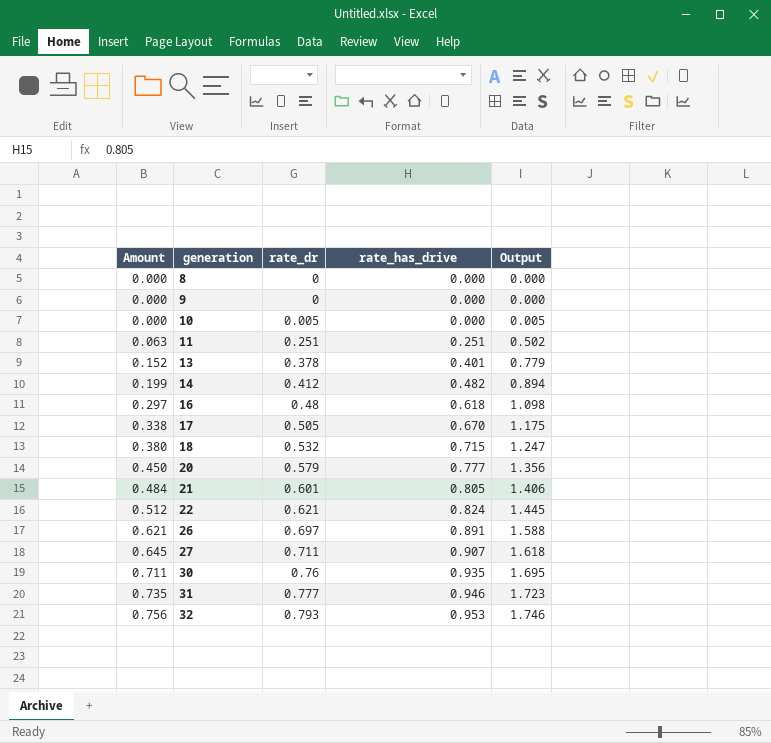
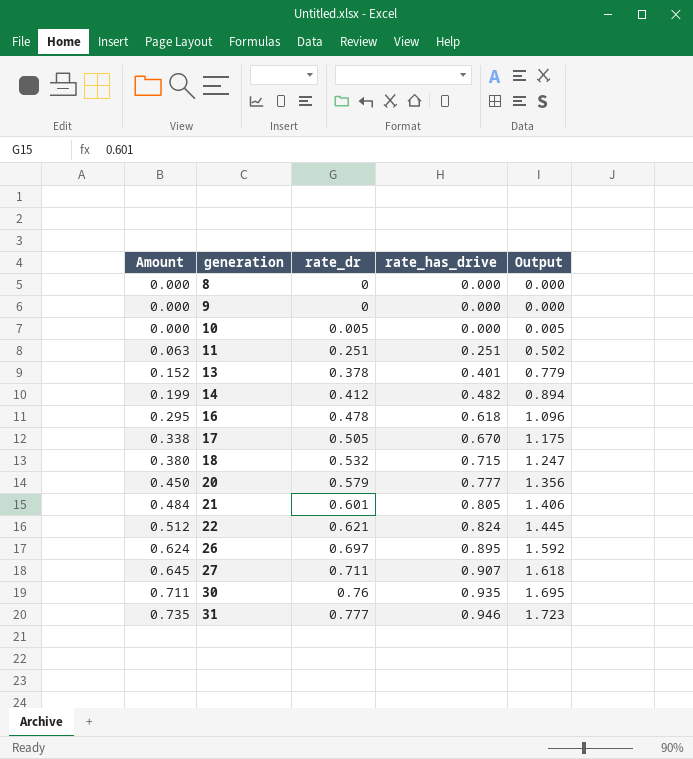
row 32: 0.756 | 0.793 | 0.953 | 1.746 -> none
16 | Amount: 0.297 -> 0.295
16 | rate_dr: 0.48 -> 0.478
16 | Output: 1.098 -> 1.096
26 | Amount: 0.621 -> 0.624
26 | rate_has_drive: 0.891 -> 0.895
26 | Output: 1.588 -> 1.592

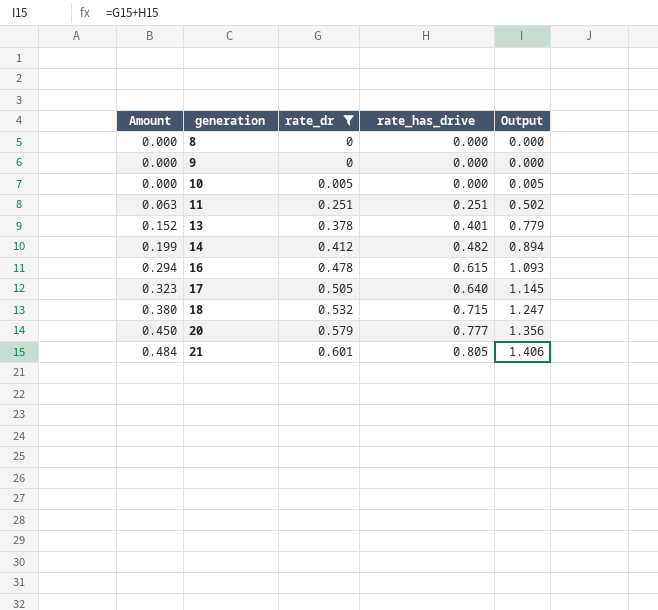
filter: none -> rate_dr <= 0.601
16 | Amount: 0.295 -> 0.294
16 | rate_has_drive: 0.618 -> 0.615
16 | Output: 1.096 -> 1.093
17 | Amount: 0.338 -> 0.323
17 | rate_has_drive: 0.670 -> 0.640
17 | Output: 1.175 -> 1.145

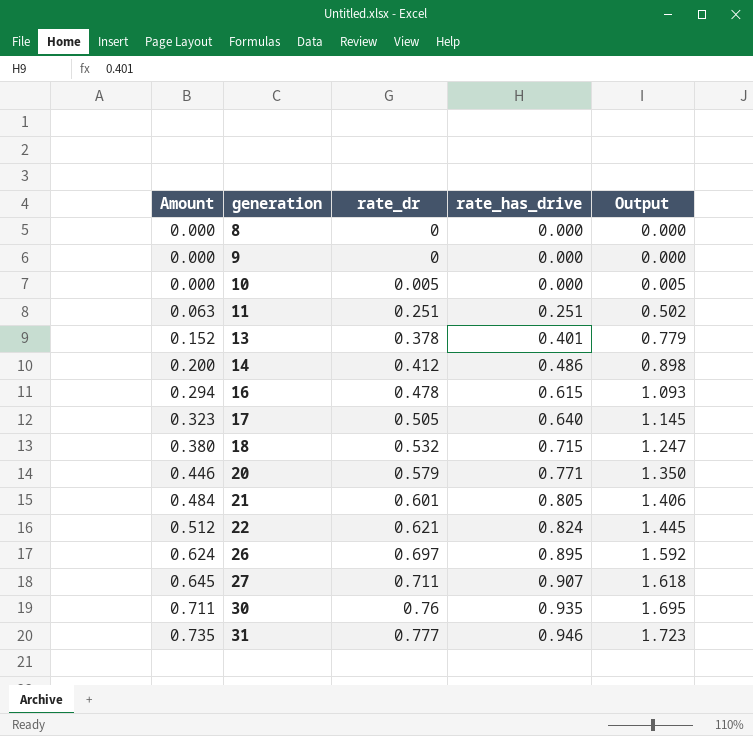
filter: rate_dr <= 0.601 -> none
14 | Amount: 0.199 -> 0.200
14 | rate_has_drive: 0.482 -> 0.486
14 | Output: 0.894 -> 0.898
20 | Amount: 0.450 -> 0.446
20 | rate_has_drive: 0.777 -> 0.771
20 | Output: 1.356 -> 1.350

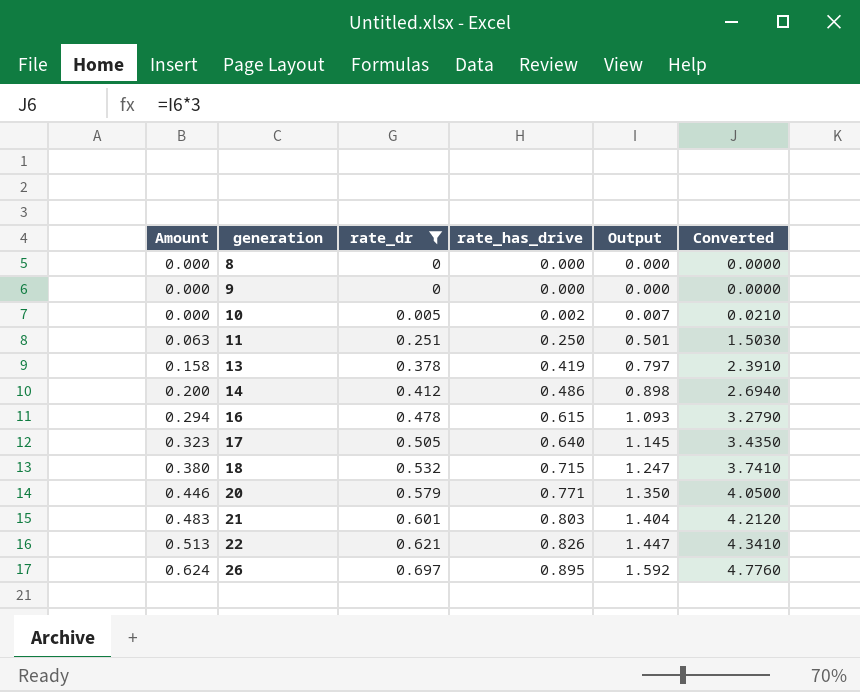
filter: none -> rate_dr <= 0.697
column Converted | formula: none -> [Output] * 3
10 | rate_has_drive: 0.000 -> 0.002
10 | Output: 0.005 -> 0.007
11 | rate_has_drive: 0.251 -> 0.250
11 | Output: 0.502 -> 0.501
13 | Amount: 0.152 -> 0.158
13 | rate_has_drive: 0.401 -> 0.419
13 | Output: 0.779 -> 0.797
21 | Amount: 0.484 -> 0.483
21 | rate_has_drive: 0.805 -> 0.803
21 | Output: 1.406 -> 1.404
22 | Amount: 0.512 -> 0.513
22 | rate_has_drive: 0.824 -> 0.826
22 | Output: 1.445 -> 1.447

